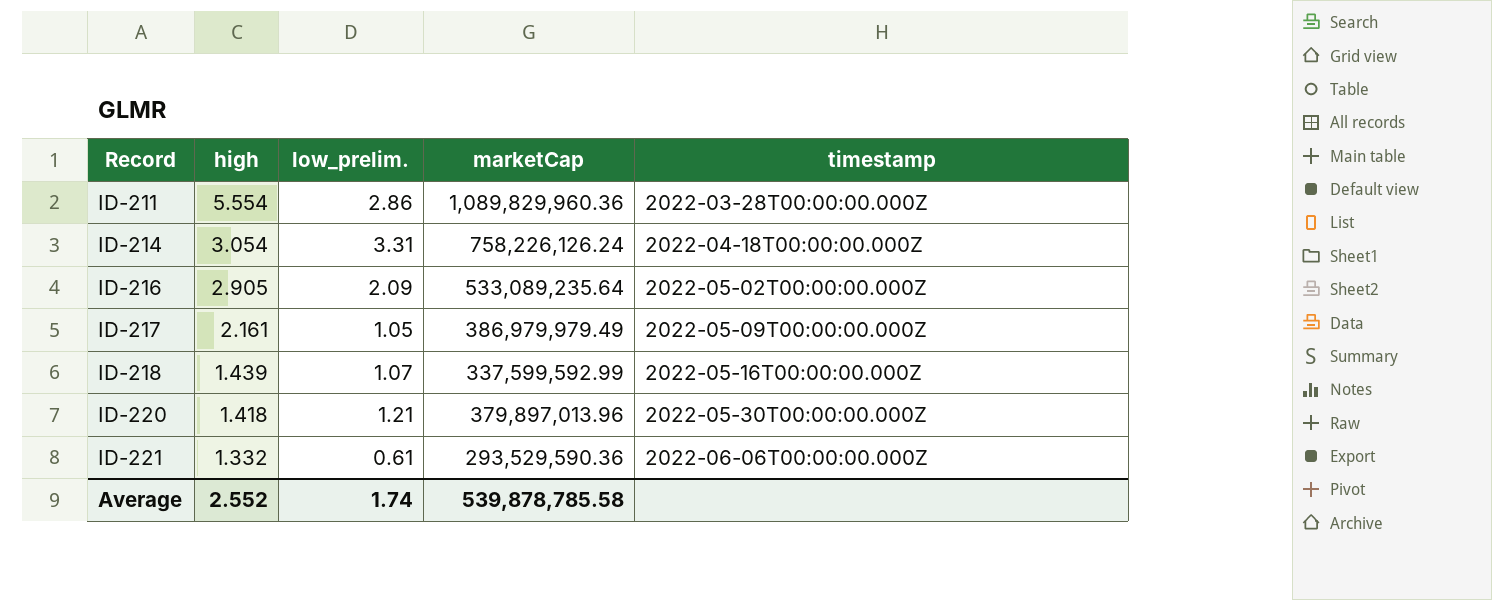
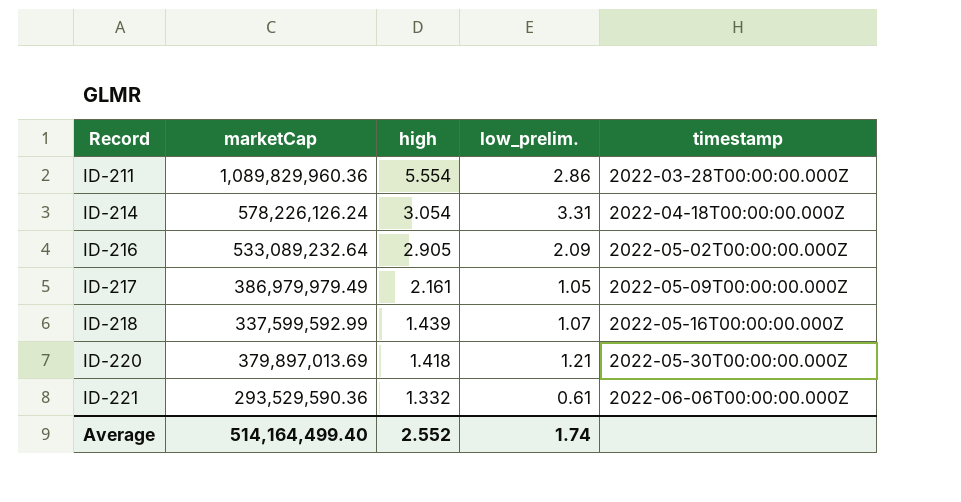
column marketCap | position: 4 -> 2
ID-214 | marketCap: 758,226,126.24 -> 578,226,126.24
ID-216 | marketCap: 533,089,235.64 -> 533,089,232.64
ID-220 | marketCap: 379,897,013.96 -> 379,897,013.69
Average | marketCap: 539,878,785.58 -> 514,164,499.40

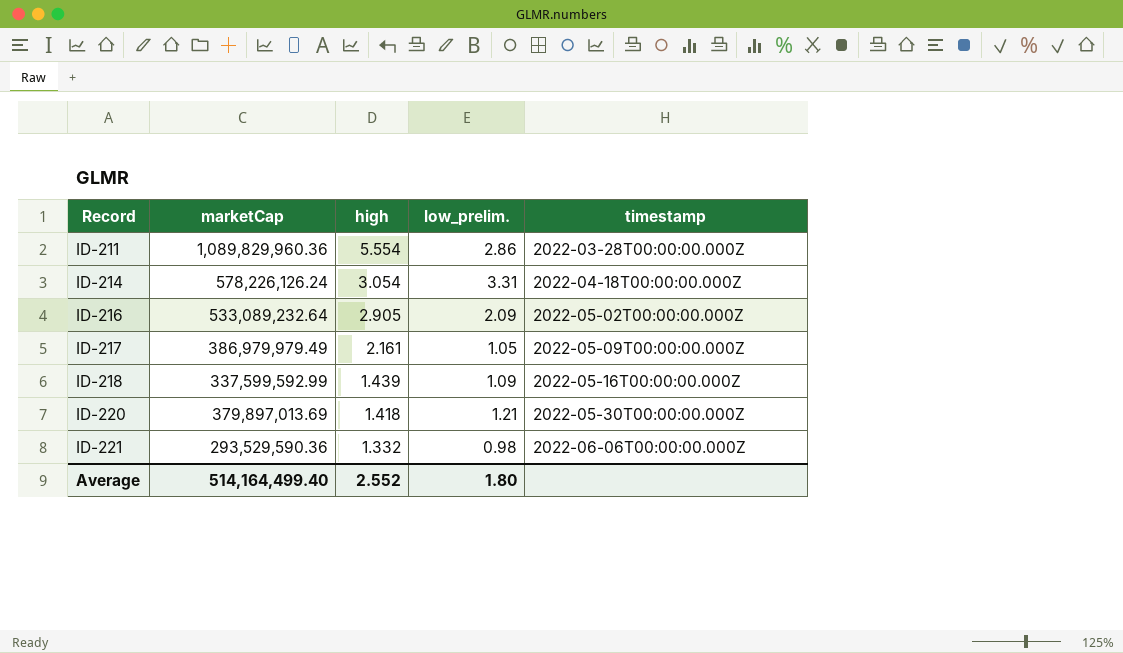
ID-218 | low_prelim.: 1.07 -> 1.09
ID-221 | low_prelim.: 0.61 -> 0.98
Average | low_prelim.: 1.74 -> 1.80

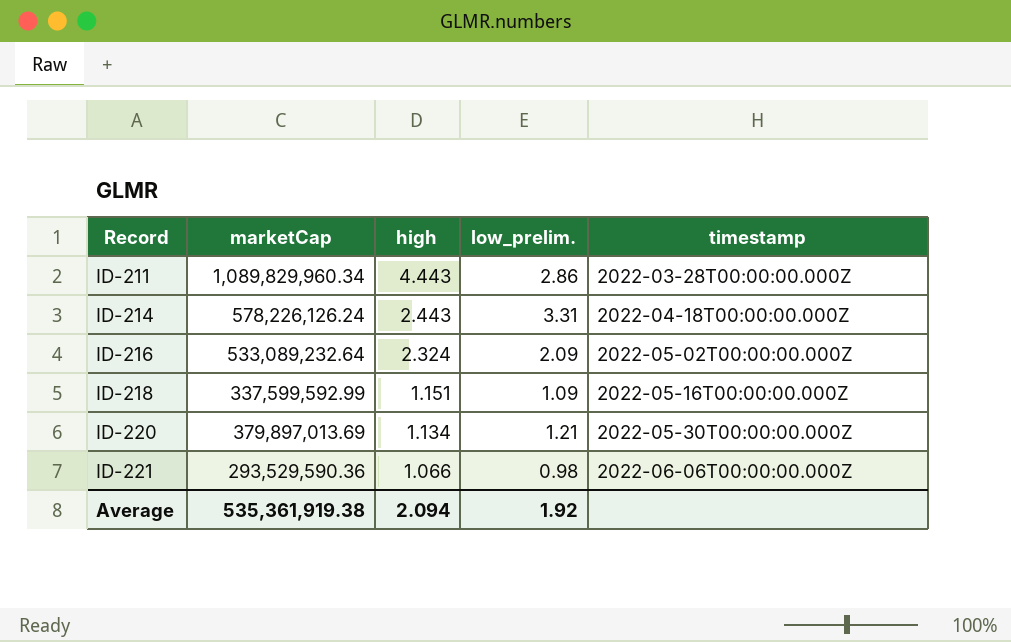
row ID-217: 386,979,979.49 | 2.161 | 1.05 | 2022-05-09T00:00:00.000Z -> none
ID-211 | marketCap: 1,089,829,960.36 -> 1,089,829,960.34
ID-211 | high: 5.554 -> 4.443
ID-214 | high: 3.054 -> 2.443
ID-216 | high: 2.905 -> 2.324
ID-218 | high: 1.439 -> 1.151
ID-220 | high: 1.418 -> 1.134
ID-221 | high: 1.332 -> 1.066
Average | marketCap: 514,164,499.40 -> 535,361,919.38
Average | high: 2.552 -> 2.094
Average | low_prelim.: 1.80 -> 1.92

